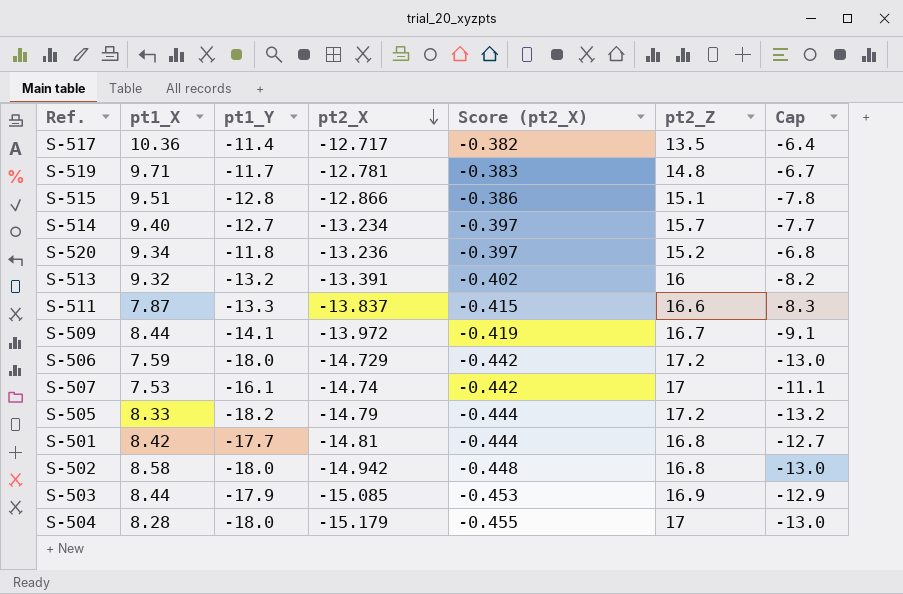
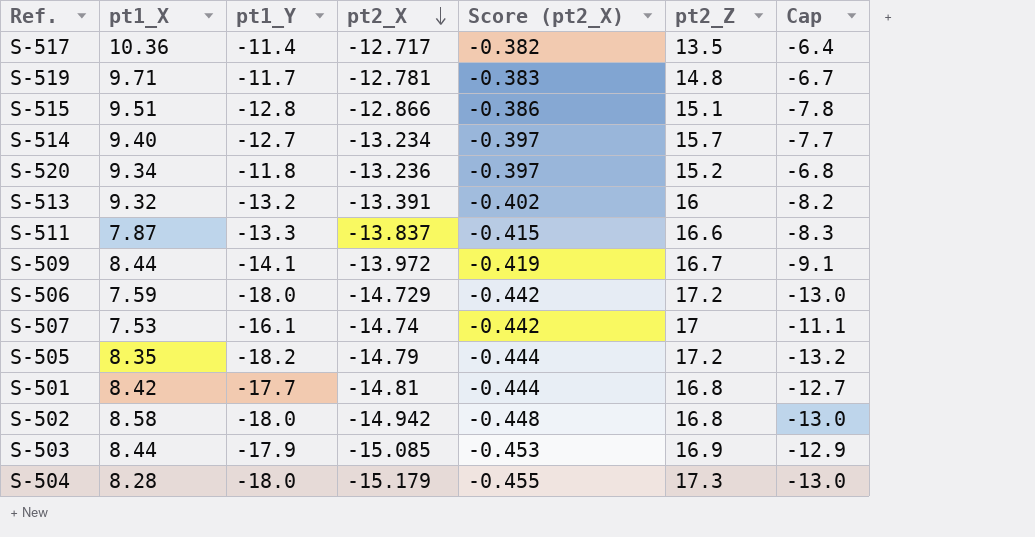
S-505 | pt1_X: 8.33 -> 8.35
S-504 | pt2_Z: 17 -> 17.3

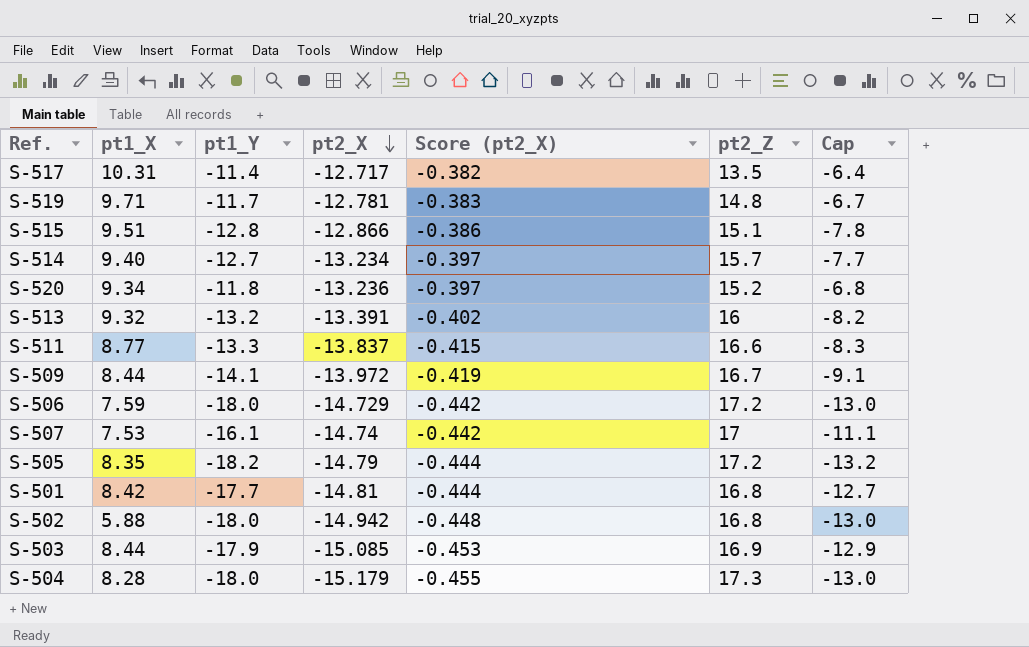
S-517 | pt1_X: 10.36 -> 10.31
S-511 | pt1_X: 7.87 -> 8.77
S-502 | pt1_X: 8.58 -> 5.88

